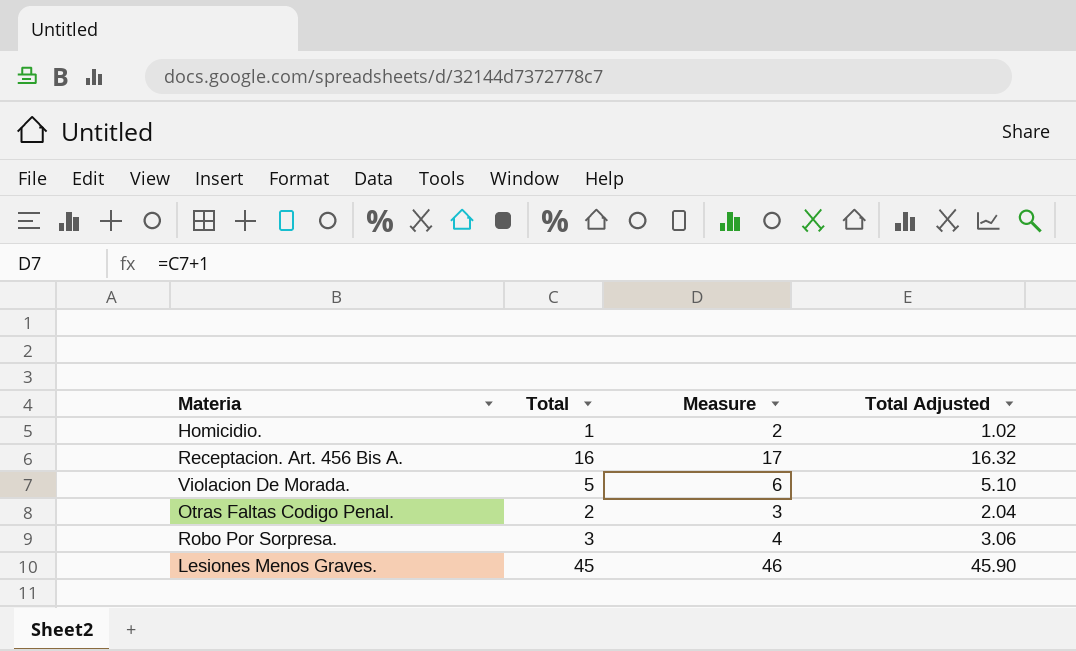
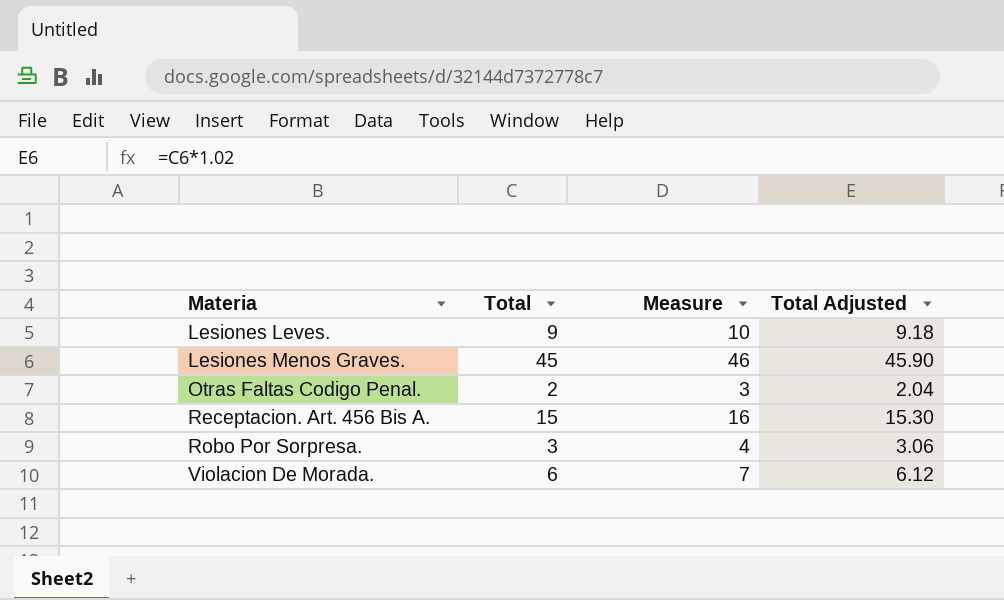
row order: none -> Materia ascending
row Homicidio.: 1 | 2 | 1.02 -> none
row Lesiones Leves.: none -> 9 | 10 | 9.18
Receptacion. Art. 456 Bis A. | Total: 16 -> 15
Receptacion. Art. 456 Bis A. | Measure: 17 -> 16
Receptacion. Art. 456 Bis A. | Total Adjusted: 16.32 -> 15.30
Violacion De Morada. | Total: 5 -> 6
Violacion De Morada. | Measure: 6 -> 7
Violacion De Morada. | Total Adjusted: 5.10 -> 6.12

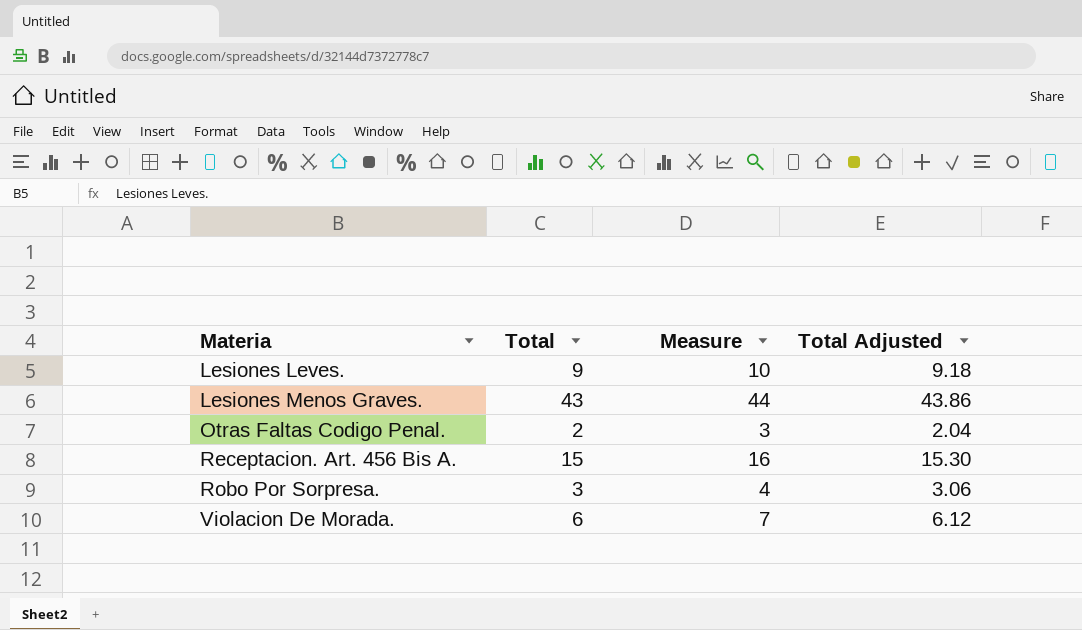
Lesiones Menos Graves. | Total: 45 -> 43
Lesiones Menos Graves. | Measure: 46 -> 44
Lesiones Menos Graves. | Total Adjusted: 45.90 -> 43.86

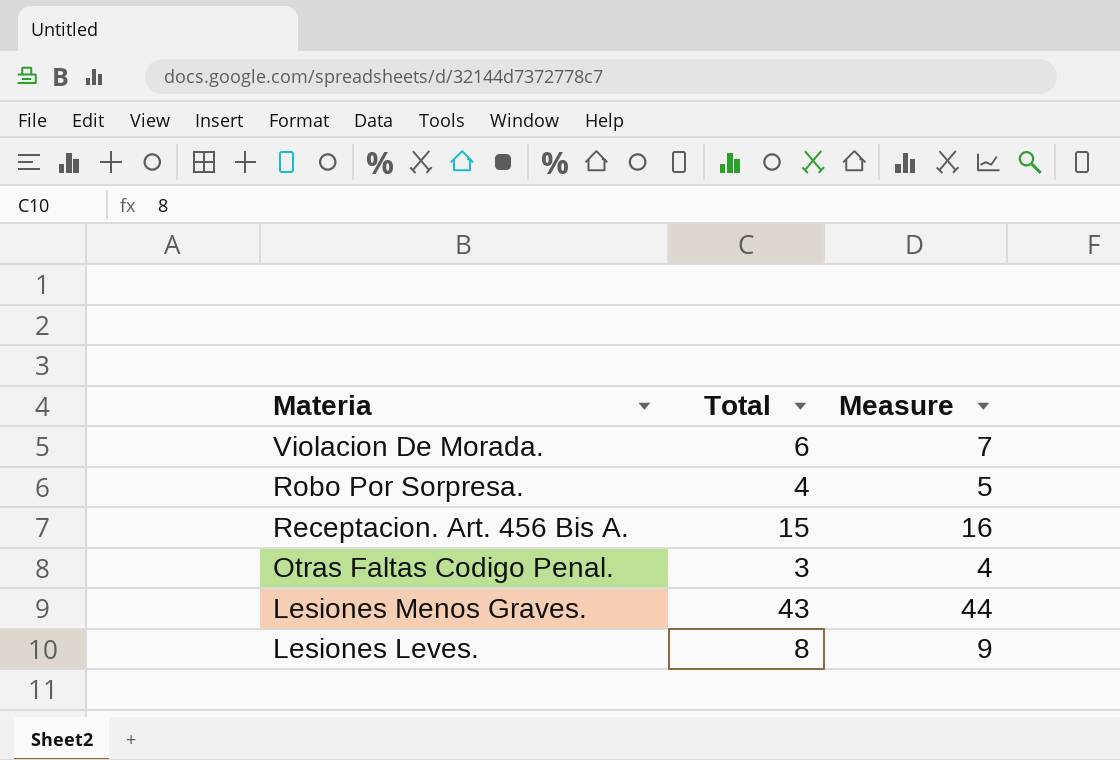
row order: Materia ascending -> Materia descending
column Total Adjusted | formula: [Total] * 1.02 -> none
Robo Por Sorpresa. | Total: 3 -> 4
Robo Por Sorpresa. | Measure: 4 -> 5
Otras Faltas Codigo Penal. | Total: 2 -> 3
Otras Faltas Codigo Penal. | Measure: 3 -> 4
Lesiones Leves. | Total: 9 -> 8
Lesiones Leves. | Measure: 10 -> 9

